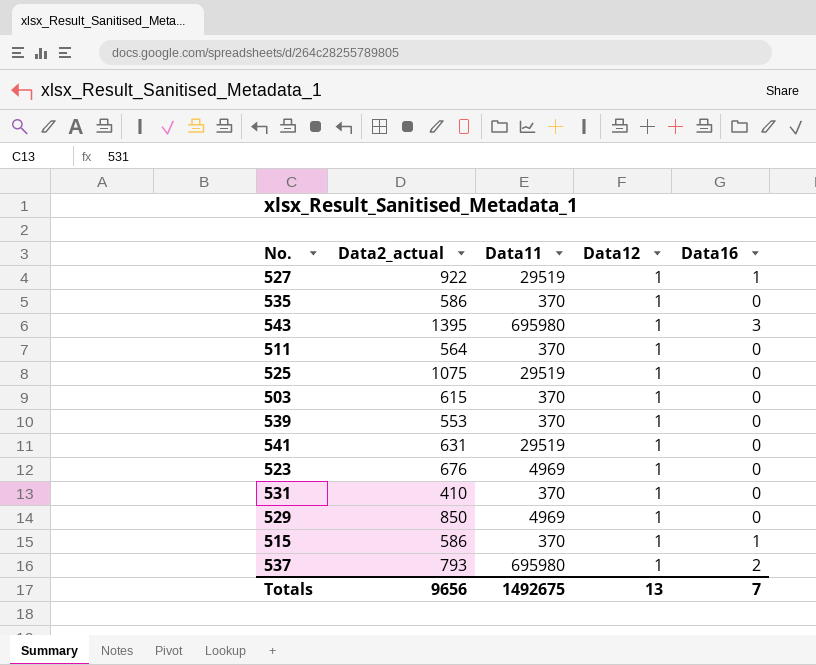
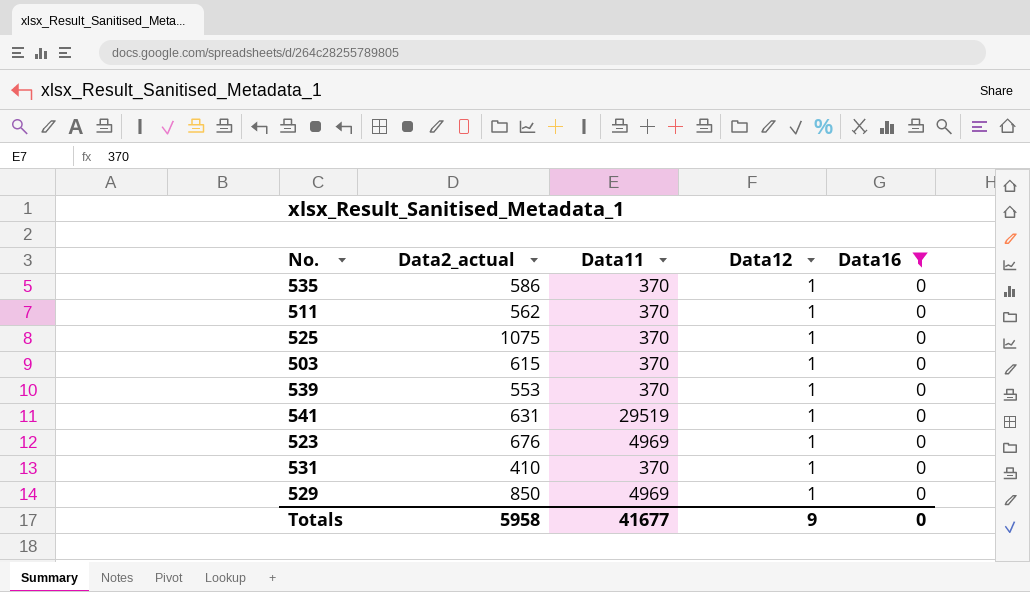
filter: none -> Data16 = 0
511 | Data2_actual: 564 -> 562
525 | Data11: 29519 -> 370
Totals | Data2_actual: 9656 -> 5958
Totals | Data11: 1492675 -> 41677
Totals | Data12: 13 -> 9
Totals | Data16: 7 -> 0

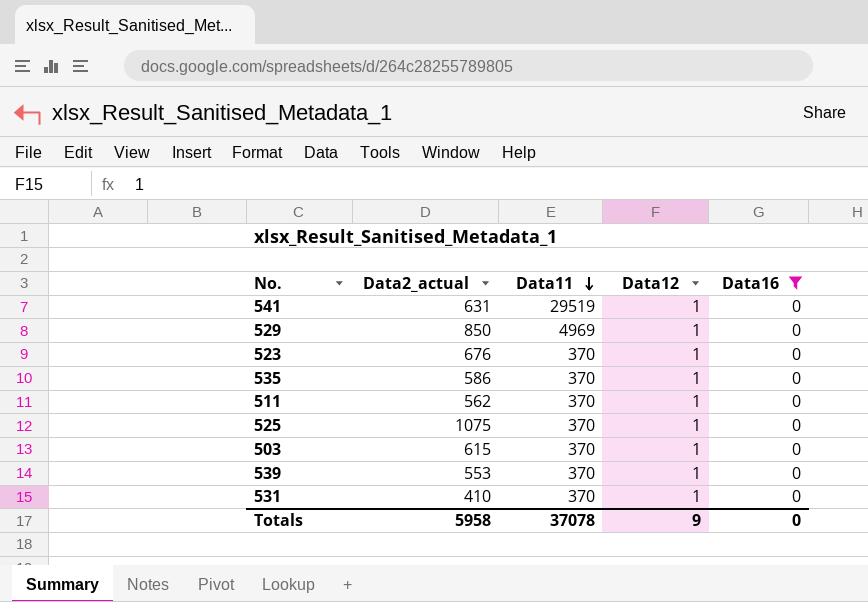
row order: none -> Data11 descending
523 | Data11: 4969 -> 370
Totals | Data11: 41677 -> 37078

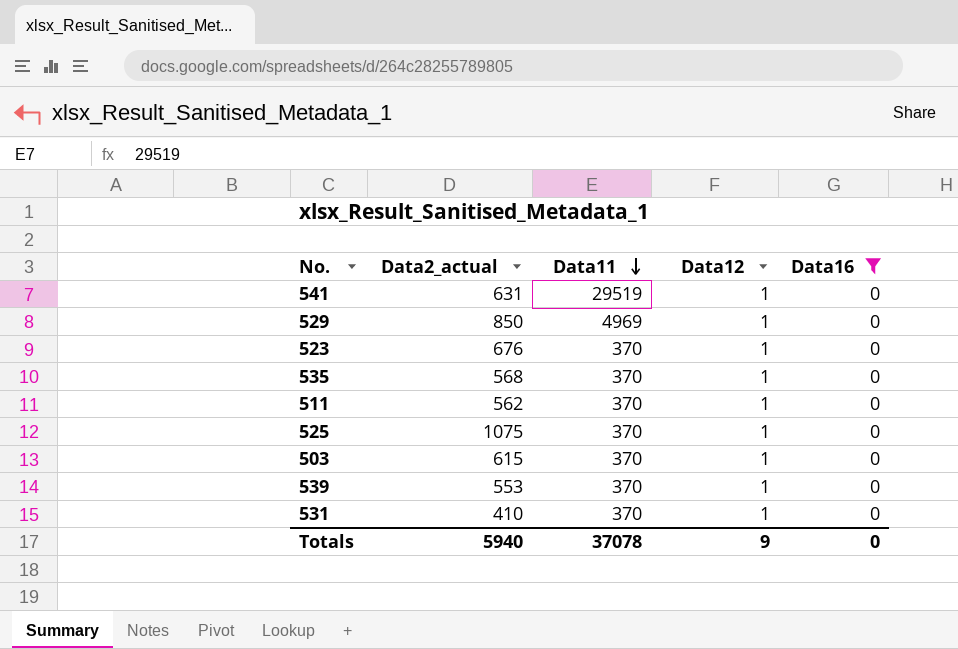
535 | Data2_actual: 586 -> 568
Totals | Data2_actual: 5958 -> 5940

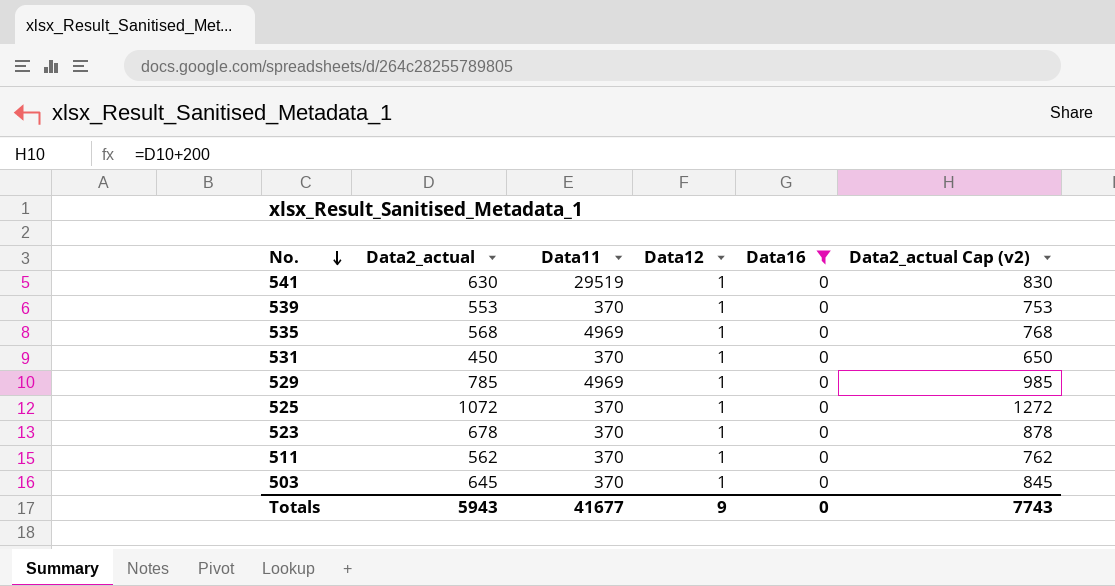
row order: Data11 descending -> No. descending
column Data2_actual Cap (v2) | formula: none -> [Data2_actual] + 200
541 | Data2_actual: 631 -> 630
535 | Data11: 370 -> 4969
531 | Data2_actual: 410 -> 450
529 | Data2_actual: 850 -> 785
525 | Data2_actual: 1075 -> 1072
523 | Data2_actual: 676 -> 678
503 | Data2_actual: 615 -> 645
Totals | Data2_actual: 5940 -> 5943
Totals | Data11: 37078 -> 41677

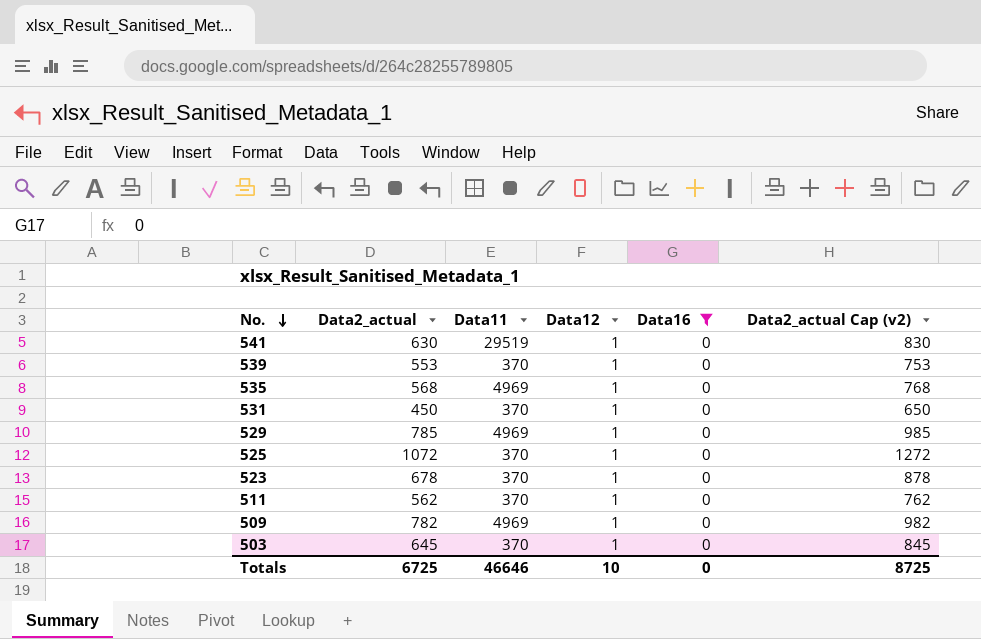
row 509: none -> 782 | 4969 | 1 | 0 | 982
Totals | Data2_actual: 5943 -> 6725
Totals | Data11: 41677 -> 46646
Totals | Data12: 9 -> 10
Totals | Data2_actual Cap (v2): 7743 -> 8725

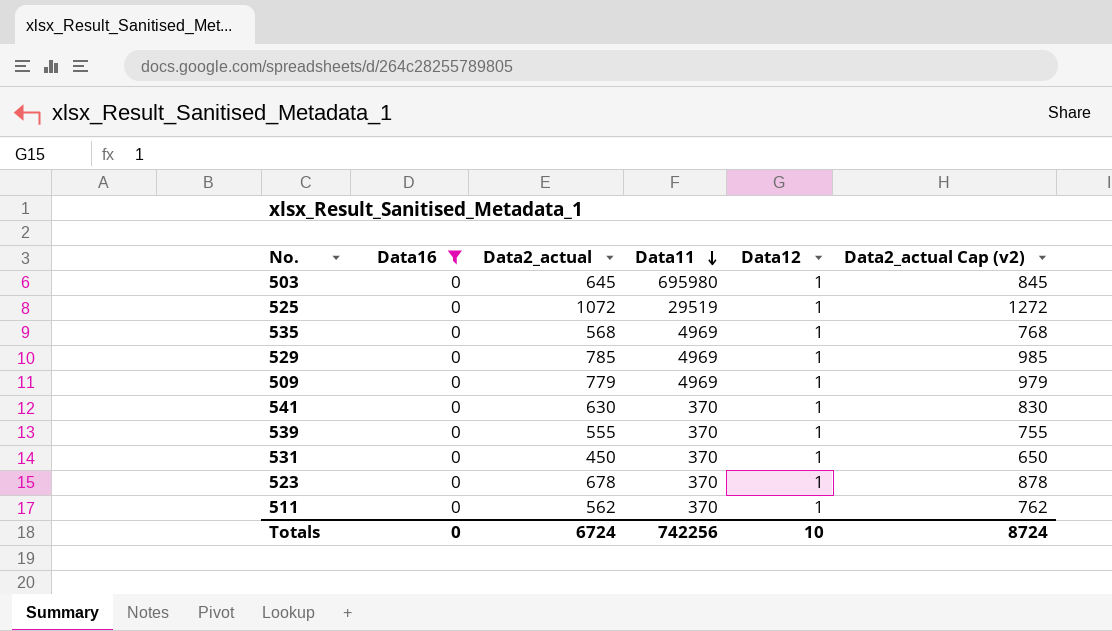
row order: No. descending -> Data11 descending
column Data16 | position: 5 -> 2
503 | Data11: 370 -> 695980
525 | Data11: 370 -> 29519
509 | Data2_actual: 782 -> 779
509 | Data2_actual Cap (v2): 982 -> 979
541 | Data11: 29519 -> 370
539 | Data2_actual: 553 -> 555
539 | Data2_actual Cap (v2): 753 -> 755
Totals | Data2_actual: 6725 -> 6724
Totals | Data11: 46646 -> 742256
Totals | Data2_actual Cap (v2): 8725 -> 8724

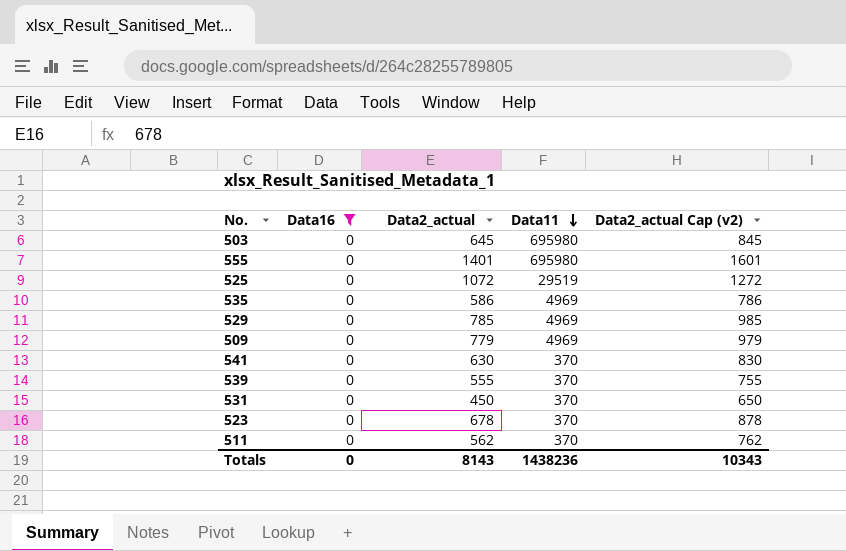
column Data12 | position: 5 -> none
row 555: none -> 0 | 1401 | 695980 | 1601
535 | Data2_actual: 568 -> 586
535 | Data2_actual Cap (v2): 768 -> 786
Totals | Data2_actual: 6724 -> 8143
Totals | Data11: 742256 -> 1438236
Totals | Data2_actual Cap (v2): 8724 -> 10343

